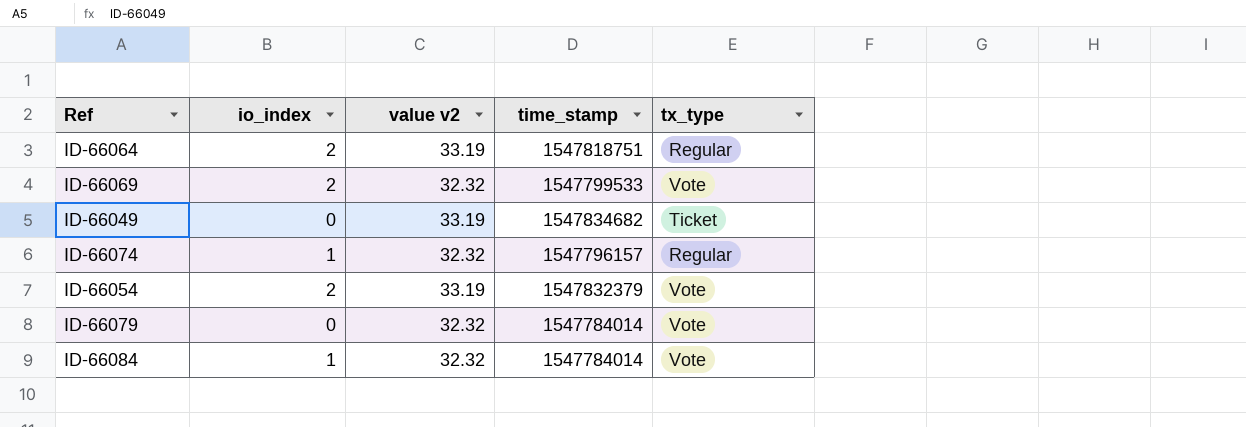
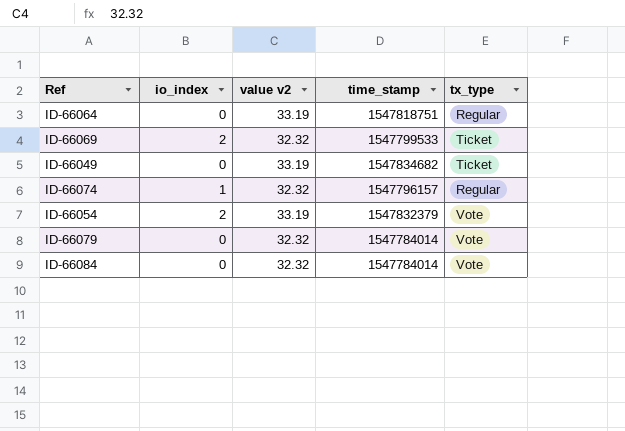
ID-66064 | io_index: 2 -> 0
ID-66069 | tx_type: Vote -> Ticket
ID-66084 | io_index: 1 -> 0

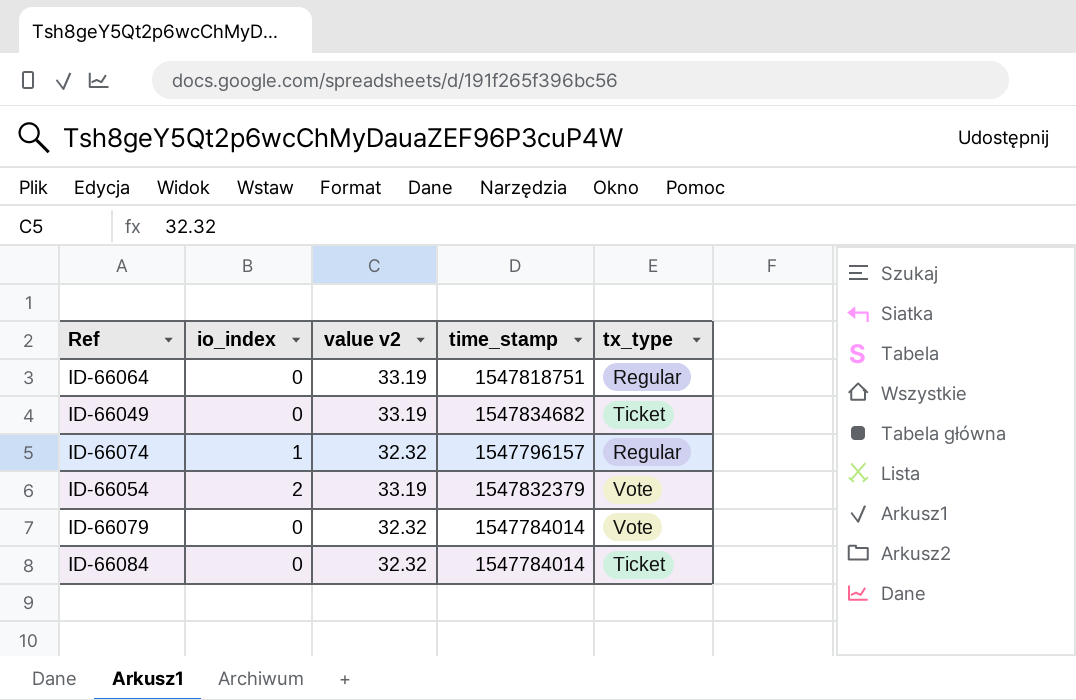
row ID-66069: 2 | 32.32 | 1547799533 | Ticket -> none
ID-66084 | tx_type: Vote -> Ticket

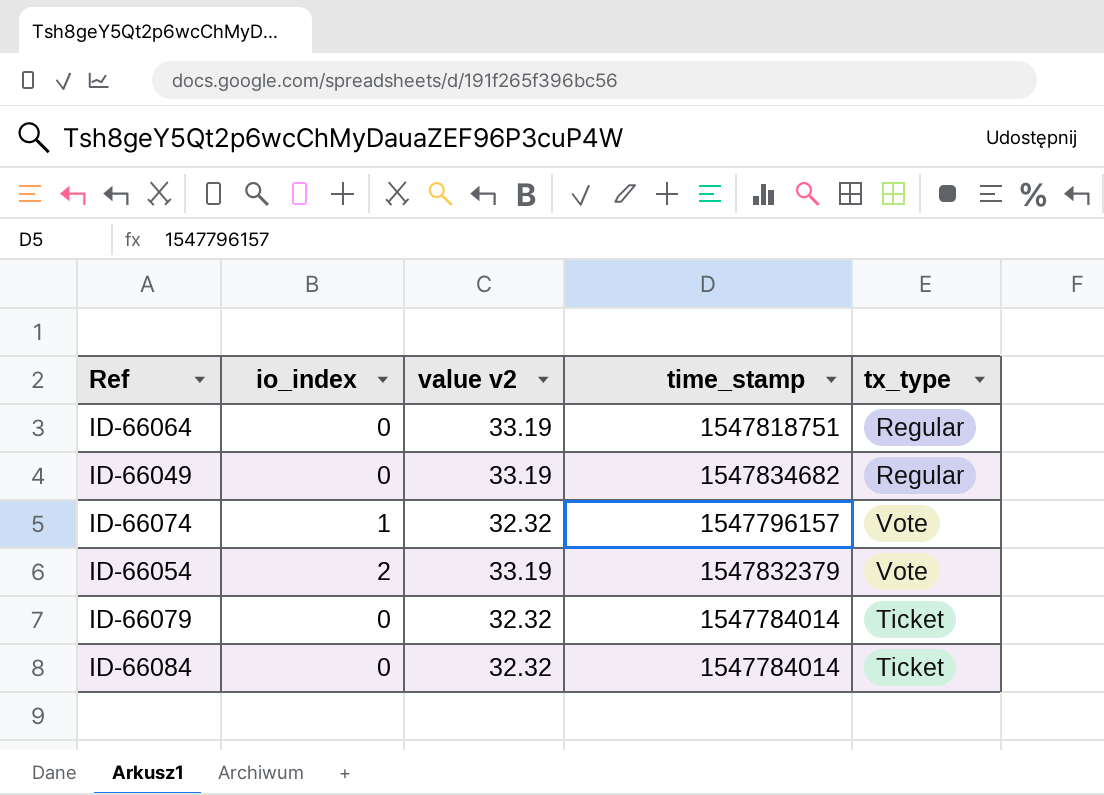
ID-66049 | tx_type: Ticket -> Regular
ID-66074 | tx_type: Regular -> Vote
ID-66079 | tx_type: Vote -> Ticket

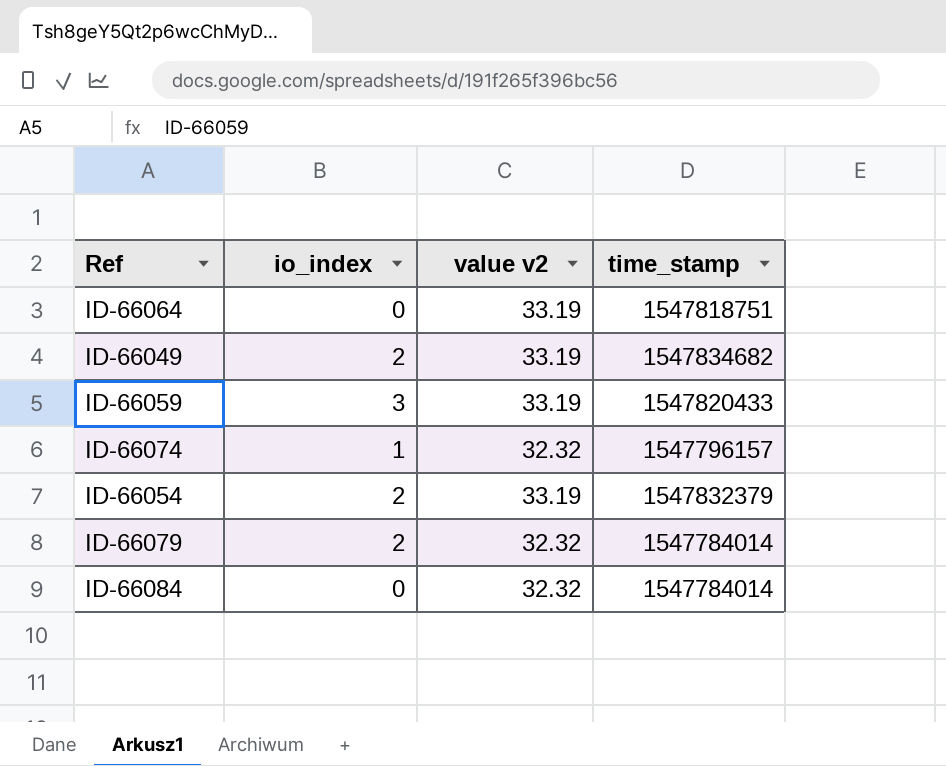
column tx_type | position: 5 -> none
ID-66049 | io_index: 0 -> 2
row ID-66059: none -> 3 | 33.19 | 1547820433
ID-66079 | io_index: 0 -> 2

